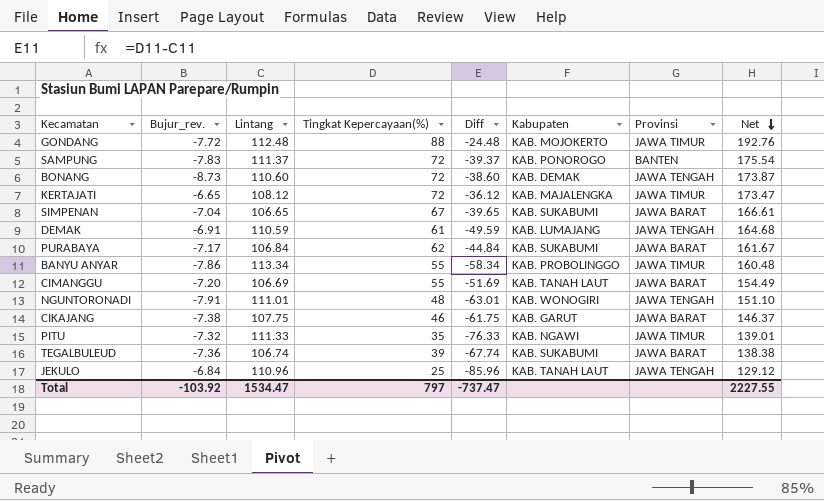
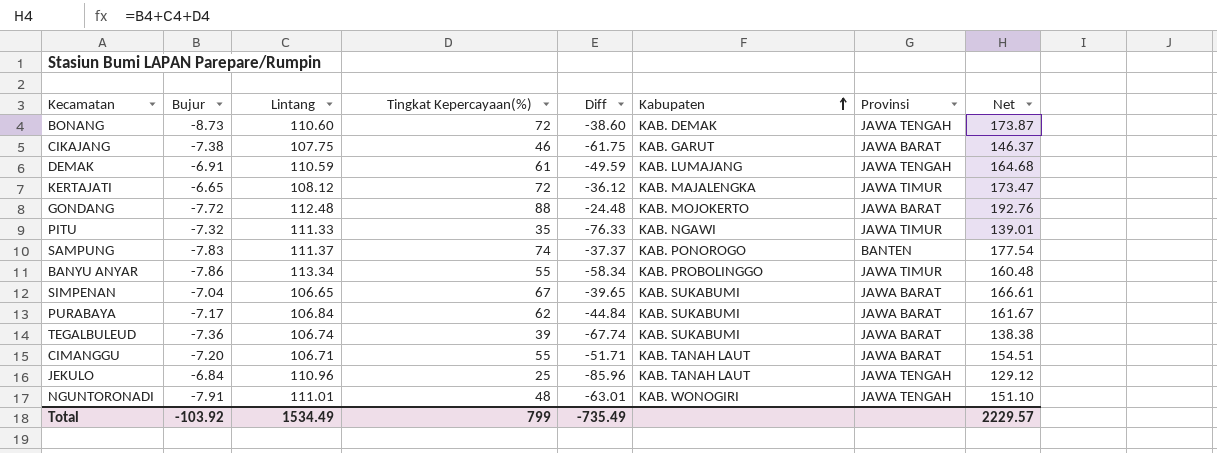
row order: Net descending -> Kabupaten ascending
column name: Bujur_rev. -> Bujur
GONDANG | Provinsi: JAWA TIMUR -> JAWA BARAT
SAMPUNG | Tingkat Kepercayaan(%): 72 -> 74
SAMPUNG | Diff: -39.37 -> -37.37
SAMPUNG | Net: 175.54 -> 177.54
CIMANGGU | Lintang: 106.69 -> 106.71
CIMANGGU | Diff: -51.69 -> -51.71
CIMANGGU | Net: 154.49 -> 154.51
Total | Lintang: 1534.47 -> 1534.49
Total | Tingkat Kepercayaan(%): 797 -> 799
Total | Diff: -737.47 -> -735.49
Total | Net: 2227.55 -> 2229.57

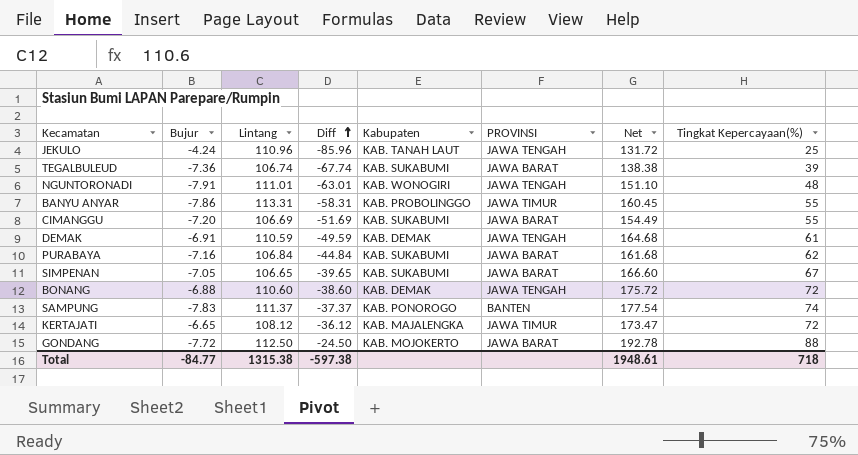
row order: Kabupaten ascending -> Diff ascending
column name: Provinsi -> PROVINSI
column Tingkat Kepercayaan(%) | position: 4 -> 8
row CIKAJANG: -7.38 | 107.75 | 46 | -61.75 | KAB. GARUT | JAWA BARAT | 146.37 -> none
row PITU: -7.32 | 111.33 | 35 | -76.33 | KAB. NGAWI | JAWA TIMUR | 139.01 -> none
JEKULO | Bujur: -6.84 -> -4.24
JEKULO | Net: 129.12 -> 131.72
BANYU ANYAR | Lintang: 113.34 -> 113.31
BANYU ANYAR | Diff: -58.34 -> -58.31
BANYU ANYAR | Net: 160.48 -> 160.45
CIMANGGU | Lintang: 106.71 -> 106.69
CIMANGGU | Diff: -51.71 -> -51.69
CIMANGGU | Kabupaten: KAB. TANAH LAUT -> KAB. SUKABUMI
CIMANGGU | Net: 154.51 -> 154.49
DEMAK | Kabupaten: KAB. LUMAJANG -> KAB. DEMAK
PURABAYA | Bujur: -7.17 -> -7.16
PURABAYA | Net: 161.67 -> 161.68
SIMPENAN | Bujur: -7.04 -> -7.05
SIMPENAN | Net: 166.61 -> 166.60
BONANG | Bujur: -8.73 -> -6.88
BONANG | Net: 173.87 -> 175.72
GONDANG | Lintang: 112.48 -> 112.50
GONDANG | Diff: -24.48 -> -24.50
GONDANG | Net: 192.76 -> 192.78
Total | Bujur: -103.92 -> -84.77
Total | Lintang: 1534.49 -> 1315.38
Total | Diff: -735.49 -> -597.38
Total | Net: 2229.57 -> 1948.61
Total | Tingkat Kepercayaan(%): 799 -> 718

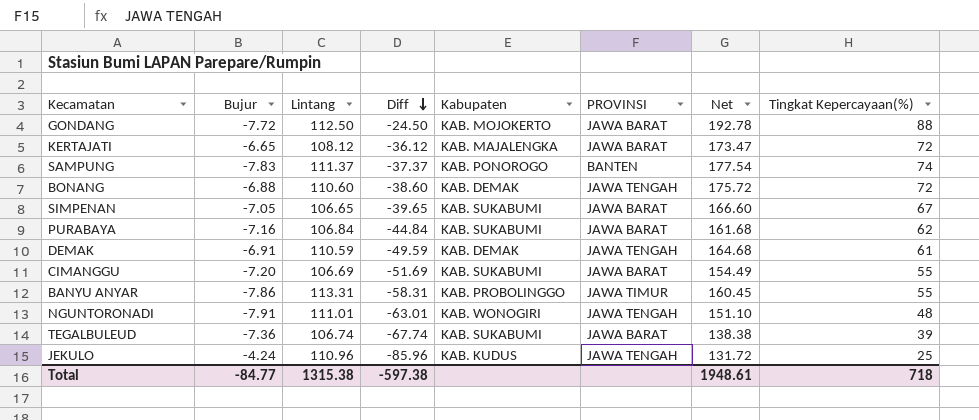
row order: Diff ascending -> Diff descending
KERTAJATI | PROVINSI: JAWA TIMUR -> JAWA BARAT
JEKULO | Kabupaten: KAB. TANAH LAUT -> KAB. KUDUS

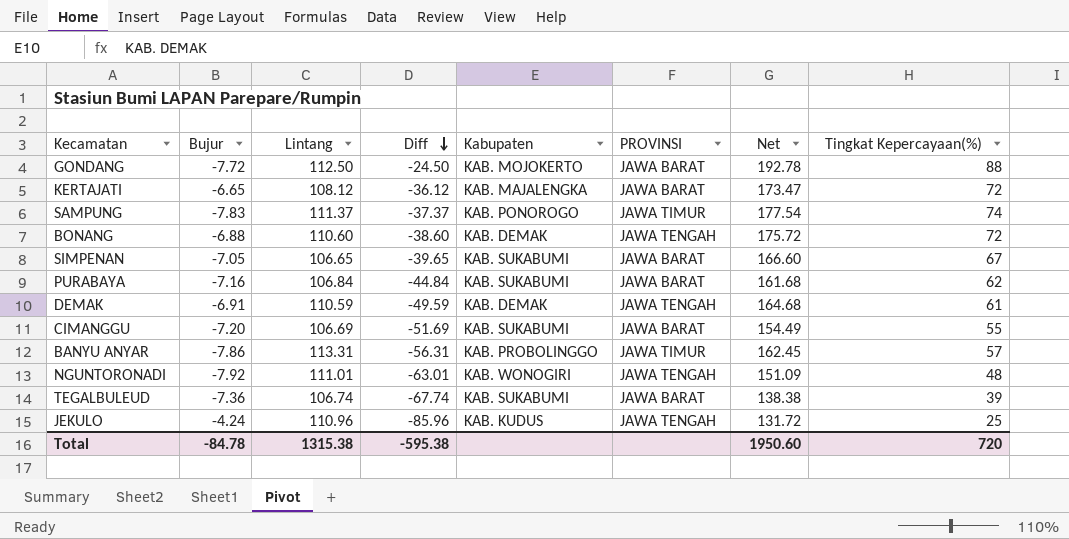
SAMPUNG | PROVINSI: BANTEN -> JAWA TIMUR
BANYU ANYAR | Diff: -58.31 -> -56.31
BANYU ANYAR | Net: 160.45 -> 162.45
BANYU ANYAR | Tingkat Kepercayaan(%): 55 -> 57
NGUNTORONADI | Bujur: -7.91 -> -7.92
NGUNTORONADI | Net: 151.10 -> 151.09
Total | Bujur: -84.77 -> -84.78
Total | Diff: -597.38 -> -595.38
Total | Net: 1948.61 -> 1950.60
Total | Tingkat Kepercayaan(%): 718 -> 720

